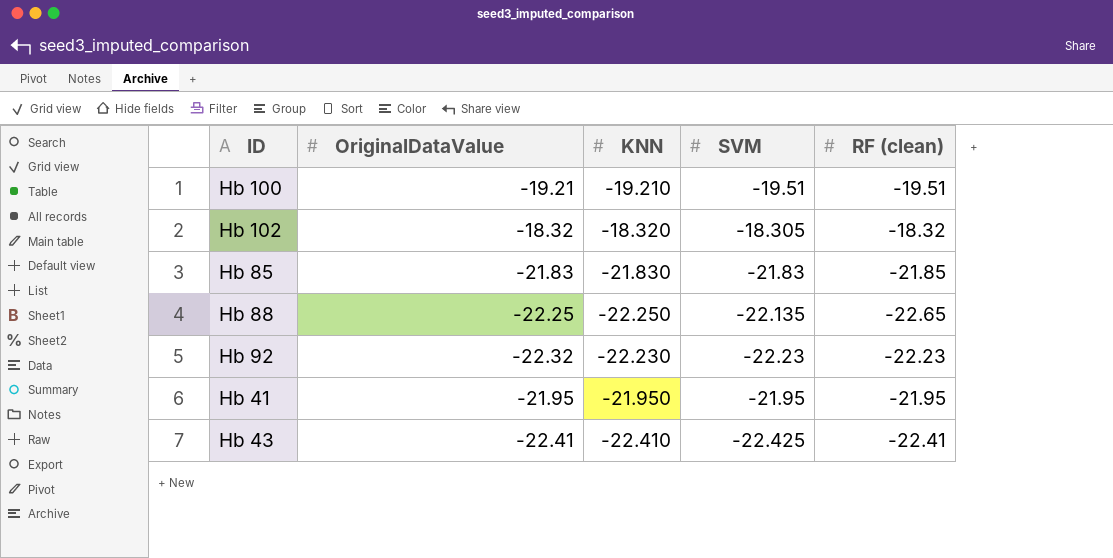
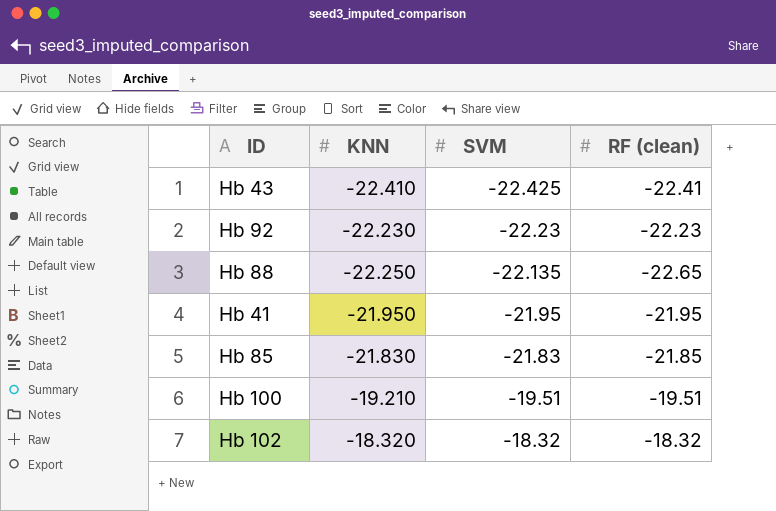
row order: none -> SVM ascending
column OriginalDataValue | position: 2 -> none
Hb 102 | SVM: -18.305 -> -18.32

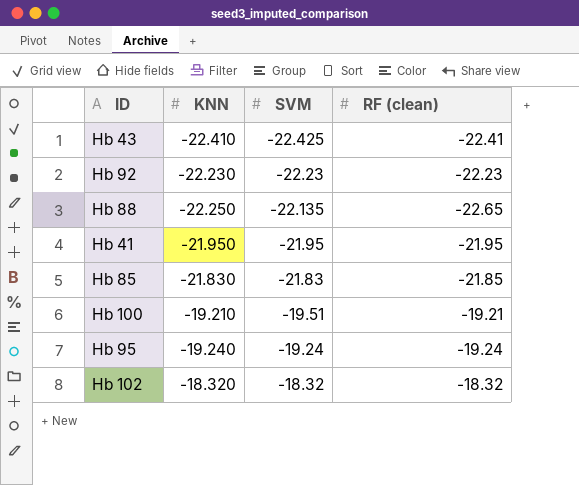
Hb 100 | RF (clean): -19.51 -> -19.21
row Hb 95: none -> -19.240 | -19.24 | -19.24

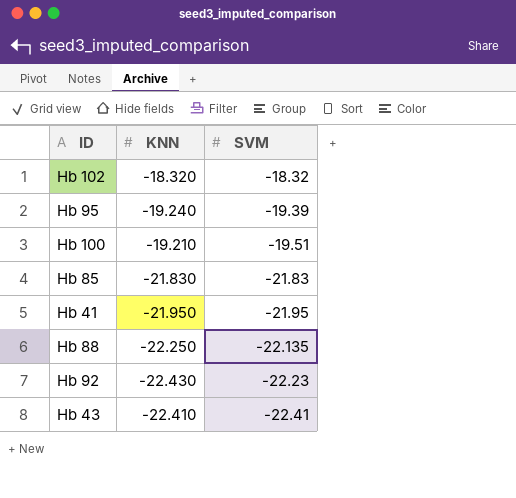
row order: SVM ascending -> SVM descending
column RF (clean) | position: 4 -> none
Hb 95 | SVM: -19.24 -> -19.39
Hb 92 | KNN: -22.230 -> -22.430
Hb 43 | SVM: -22.425 -> -22.41

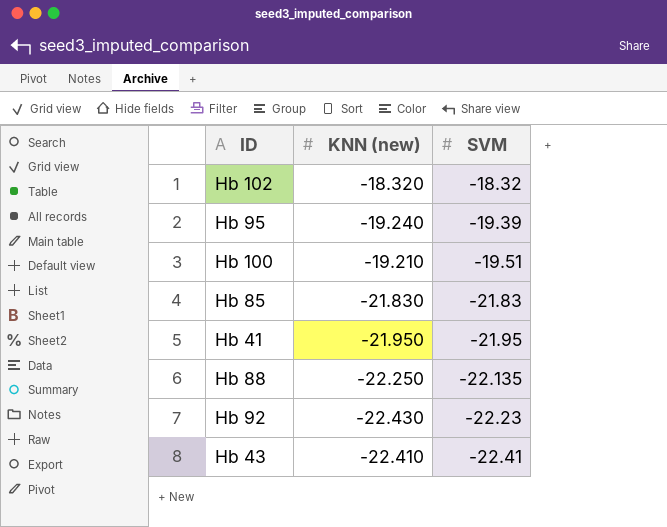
column name: KNN -> KNN (new)

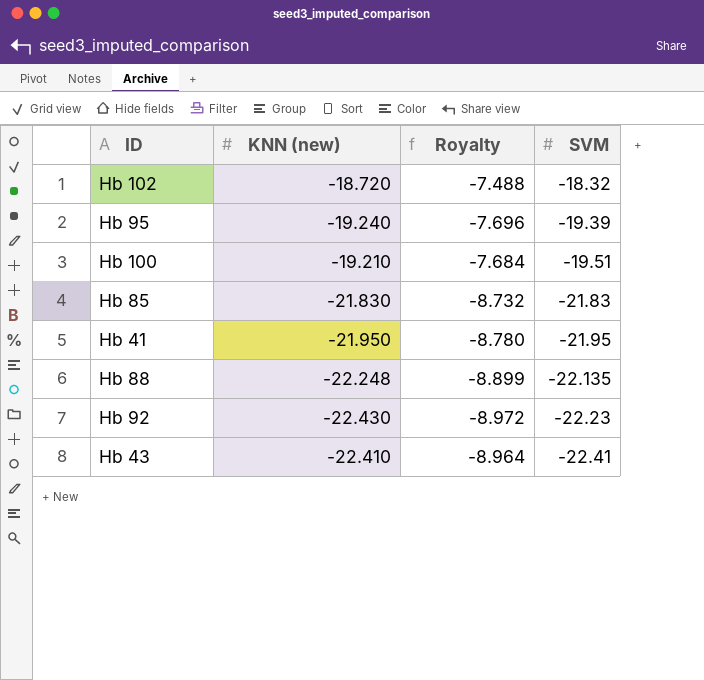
column Royalty | formula: none -> [KNN (new)] * 0.4
Hb 102 | KNN (new): -18.320 -> -18.720
Hb 88 | KNN (new): -22.250 -> -22.248

